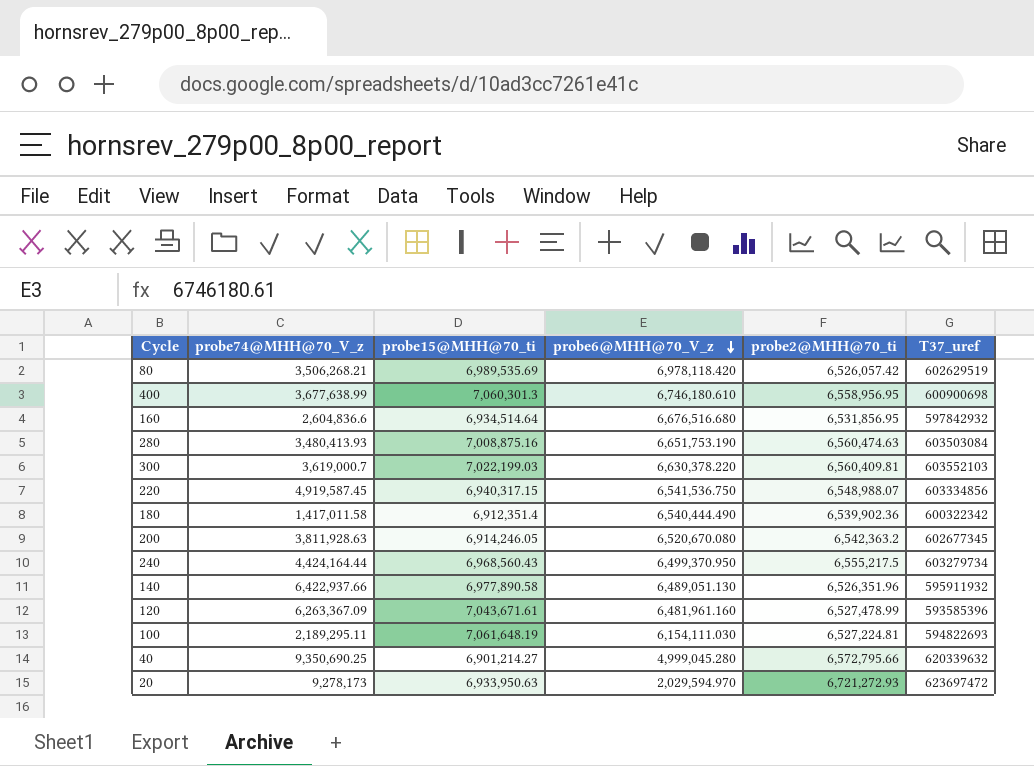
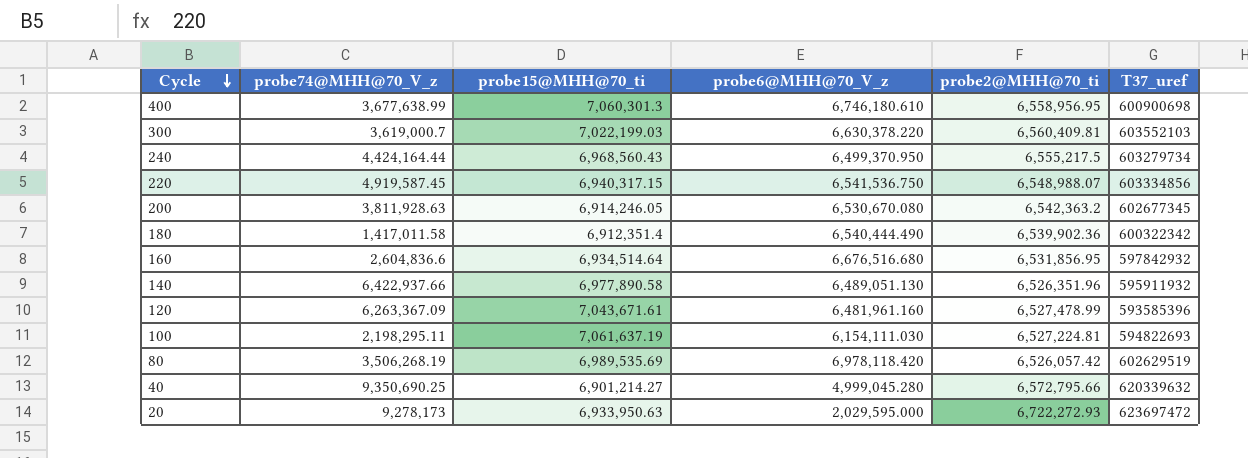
row order: probe6@MHH@70_V_z descending -> Cycle descending
row 280: 3,480,413.93 | 7,008,875.16 | 6,651,753.190 | 6,560,474.63 | 603503084 -> none
200 | probe6@MHH@70_V_z: 6,520,670.080 -> 6,530,670.080
100 | probe74@MHH@70_V_z: 2,189,295.11 -> 2,198,295.11
100 | probe15@MHH@70_ti: 7,061,648.19 -> 7,061,637.19
80 | probe74@MHH@70_V_z: 3,506,268.21 -> 3,506,268.19
20 | probe6@MHH@70_V_z: 2,029,594.970 -> 2,029,595.000
20 | probe2@MHH@70_ti: 6,721,272.93 -> 6,722,272.93

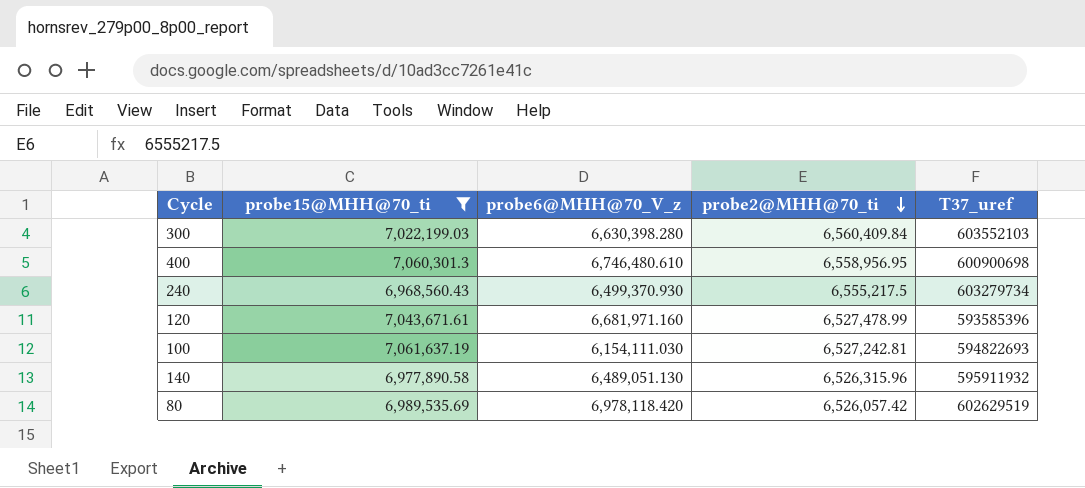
filter: none -> probe15@MHH@70_ti >= 6,968,560.43
row order: Cycle descending -> probe2@MHH@70_ti descending
column probe74@MHH@70_V_z | position: 2 -> none
300 | probe6@MHH@70_V_z: 6,630,378.220 -> 6,630,398.280
300 | probe2@MHH@70_ti: 6,560,409.81 -> 6,560,409.84
400 | probe6@MHH@70_V_z: 6,746,180.610 -> 6,746,480.610
240 | probe6@MHH@70_V_z: 6,499,370.950 -> 6,499,370.930
120 | probe6@MHH@70_V_z: 6,481,961.160 -> 6,681,971.160
100 | probe2@MHH@70_ti: 6,527,224.81 -> 6,527,242.81
140 | probe2@MHH@70_ti: 6,526,351.96 -> 6,526,315.96

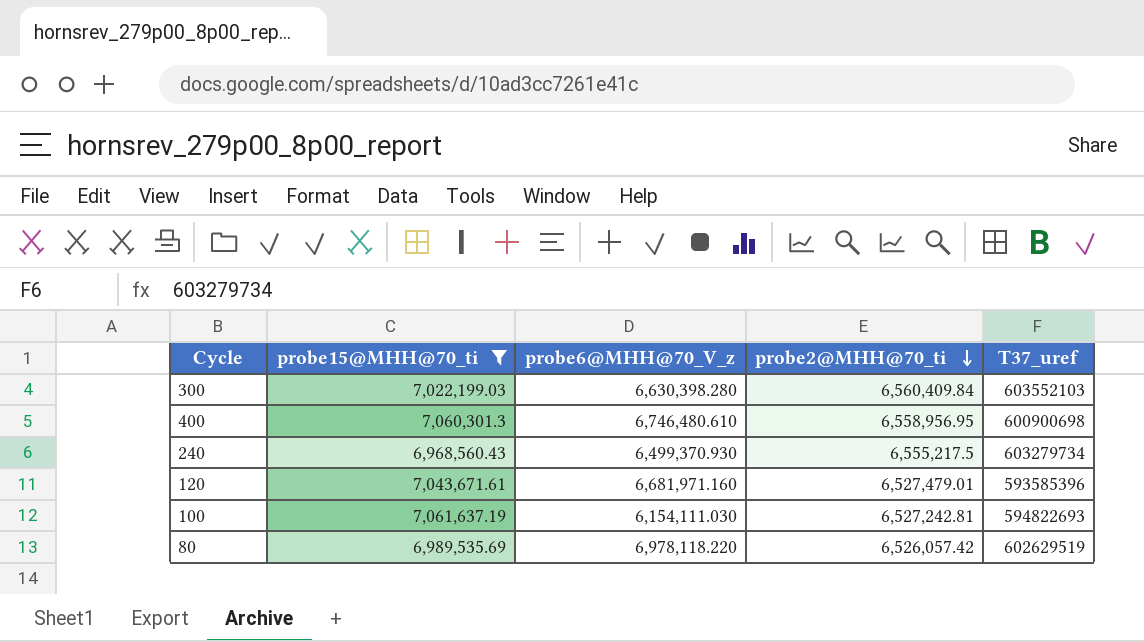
row 140: 6,977,890.58 | 6,489,051.130 | 6,526,315.96 | 595911932 -> none
120 | probe2@MHH@70_ti: 6,527,478.99 -> 6,527,479.01
80 | probe6@MHH@70_V_z: 6,978,118.420 -> 6,978,118.220

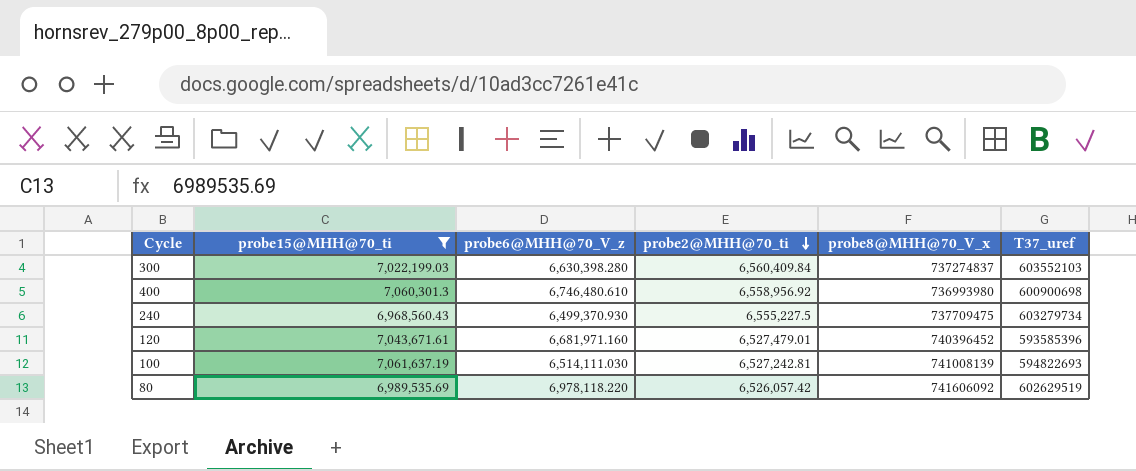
column probe8@MHH@70_V_x | position: none -> 5
400 | probe2@MHH@70_ti: 6,558,956.95 -> 6,558,956.92
240 | probe2@MHH@70_ti: 6,555,217.5 -> 6,555,227.5
100 | probe6@MHH@70_V_z: 6,154,111.030 -> 6,514,111.030

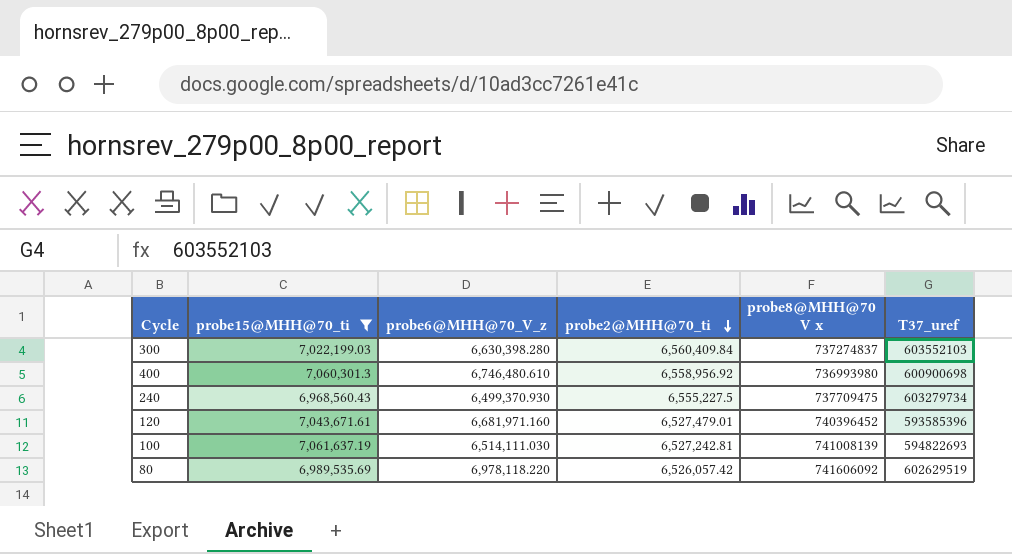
column name: probe8@MHH@70_V_x -> probe8@MHH@70 V x

